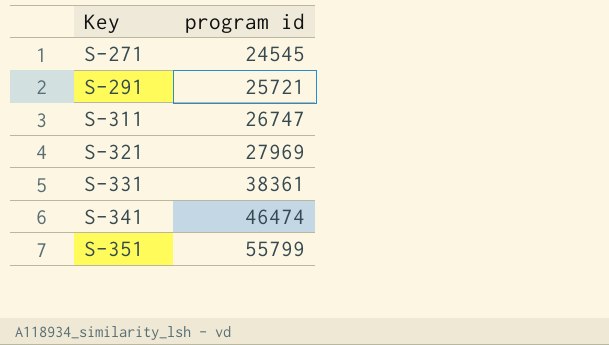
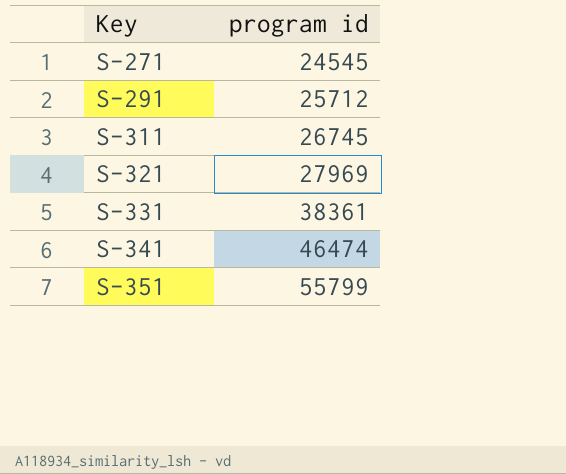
S-291 | program id: 25721 -> 25712
S-311 | program id: 26747 -> 26745

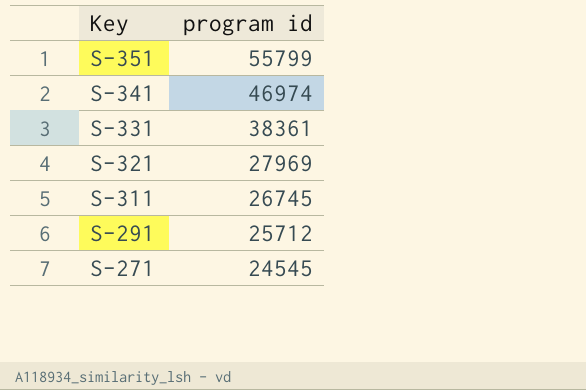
row order: Key ascending -> Key descending
S-341 | program id: 46474 -> 46974

